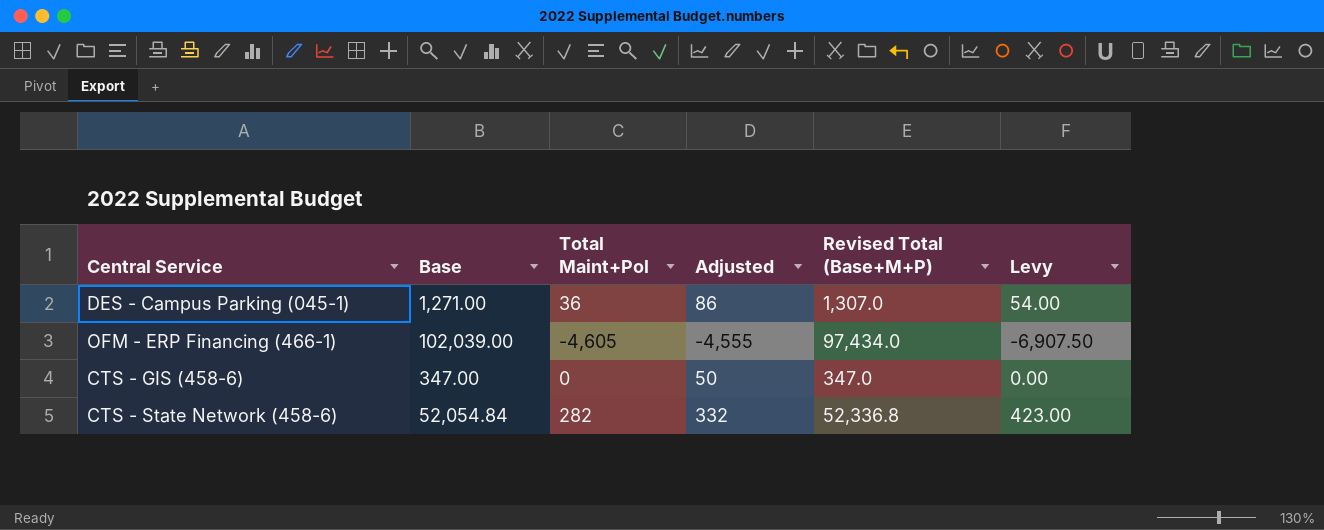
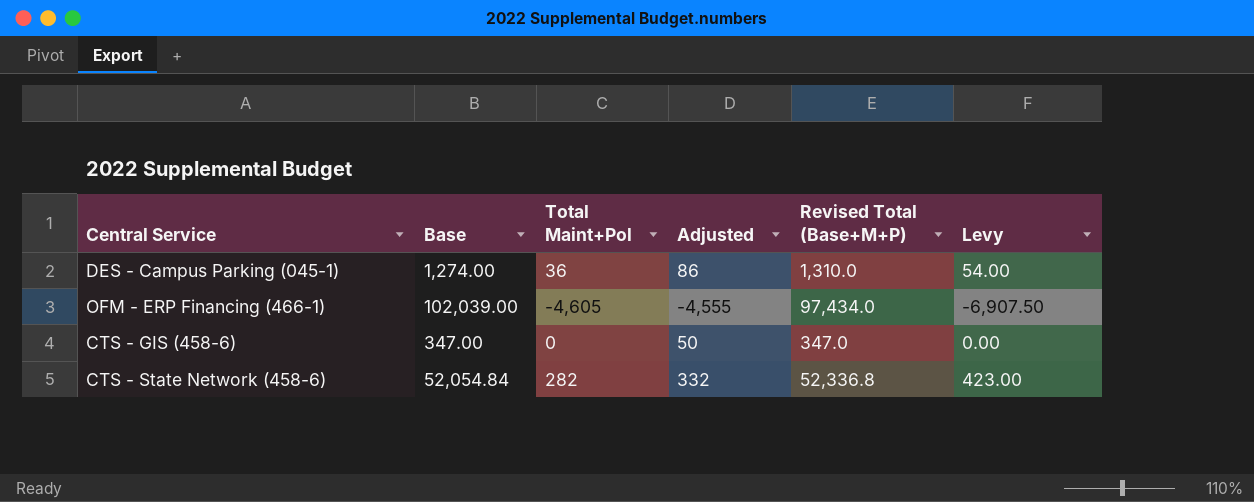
DES - Campus Parking (045-1) | Base: 1,271.00 -> 1,274.00
DES - Campus Parking (045-1) | Revised Total (Base+M+P): 1,307.0 -> 1,310.0

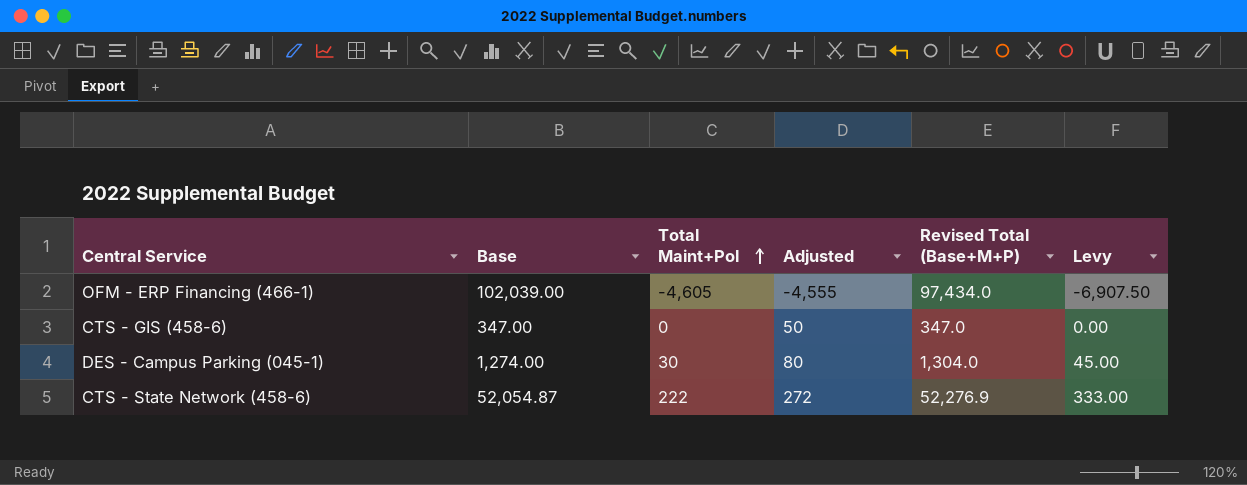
row order: none -> Total Maint+Pol ascending
DES - Campus Parking (045-1) | Total Maint+Pol: 36 -> 30
DES - Campus Parking (045-1) | Adjusted: 86 -> 80
DES - Campus Parking (045-1) | Revised Total (Base+M+P): 1,310.0 -> 1,304.0
DES - Campus Parking (045-1) | Levy: 54.00 -> 45.00
CTS - State Network (458-6) | Base: 52,054.84 -> 52,054.87
CTS - State Network (458-6) | Total Maint+Pol: 282 -> 222
CTS - State Network (458-6) | Adjusted: 332 -> 272
CTS - State Network (458-6) | Revised Total (Base+M+P): 52,336.8 -> 52,276.9
CTS - State Network (458-6) | Levy: 423.00 -> 333.00

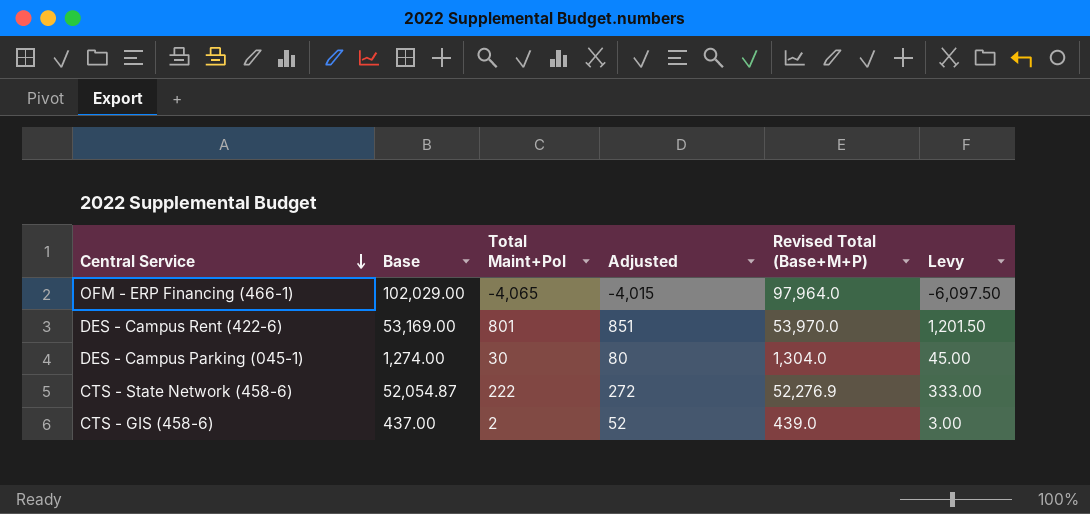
row order: Total Maint+Pol ascending -> Central Service descending
OFM - ERP Financing (466-1) | Base: 102,039.00 -> 102,029.00
OFM - ERP Financing (466-1) | Total Maint+Pol: -4,605 -> -4,065
OFM - ERP Financing (466-1) | Adjusted: -4,555 -> -4,015
OFM - ERP Financing (466-1) | Revised Total (Base+M+P): 97,434.0 -> 97,964.0
OFM - ERP Financing (466-1) | Levy: -6,907.50 -> -6,097.50
row DES - Campus Rent (422-6): none -> 53,169.00 | 801 | 851 | 53,970.0 | 1,201.50
CTS - GIS (458-6) | Base: 347.00 -> 437.00
CTS - GIS (458-6) | Total Maint+Pol: 0 -> 2
CTS - GIS (458-6) | Adjusted: 50 -> 52
CTS - GIS (458-6) | Revised Total (Base+M+P): 347.0 -> 439.0
CTS - GIS (458-6) | Levy: 0.00 -> 3.00

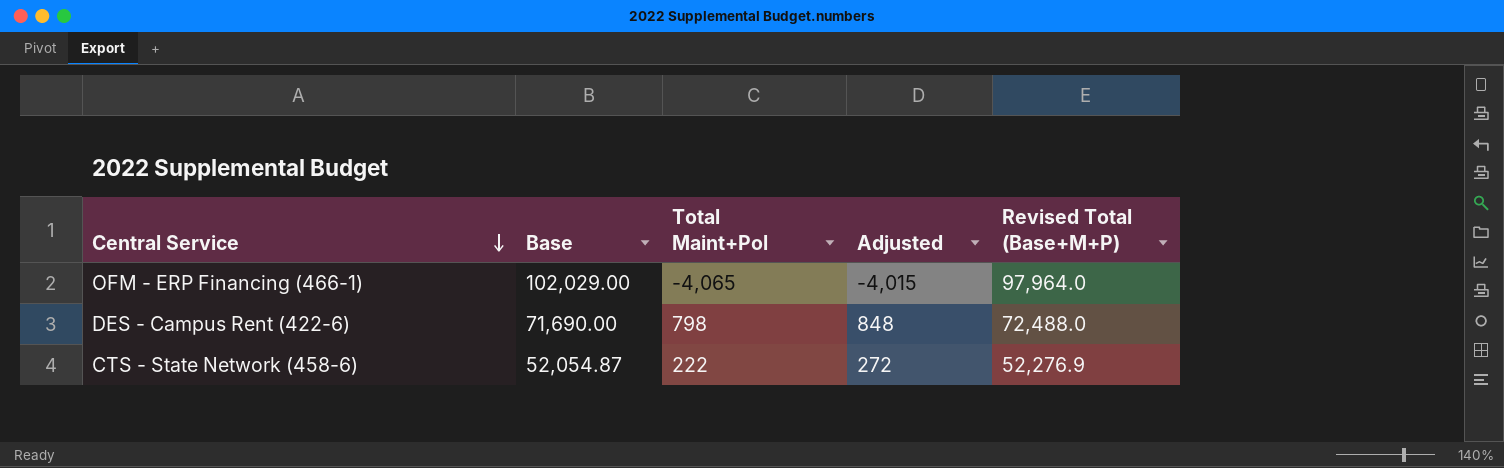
column Levy | formula: [Total Maint+Pol] * 1.5 -> none
row DES - Campus Parking (045-1): 1,274.00 | 30 | 80 | 1,304.0 | 45.00 -> none
row CTS - GIS (458-6): 437.00 | 2 | 52 | 439.0 | 3.00 -> none
DES - Campus Rent (422-6) | Base: 53,169.00 -> 71,690.00
DES - Campus Rent (422-6) | Total Maint+Pol: 801 -> 798
DES - Campus Rent (422-6) | Adjusted: 851 -> 848
DES - Campus Rent (422-6) | Revised Total (Base+M+P): 53,970.0 -> 72,488.0

